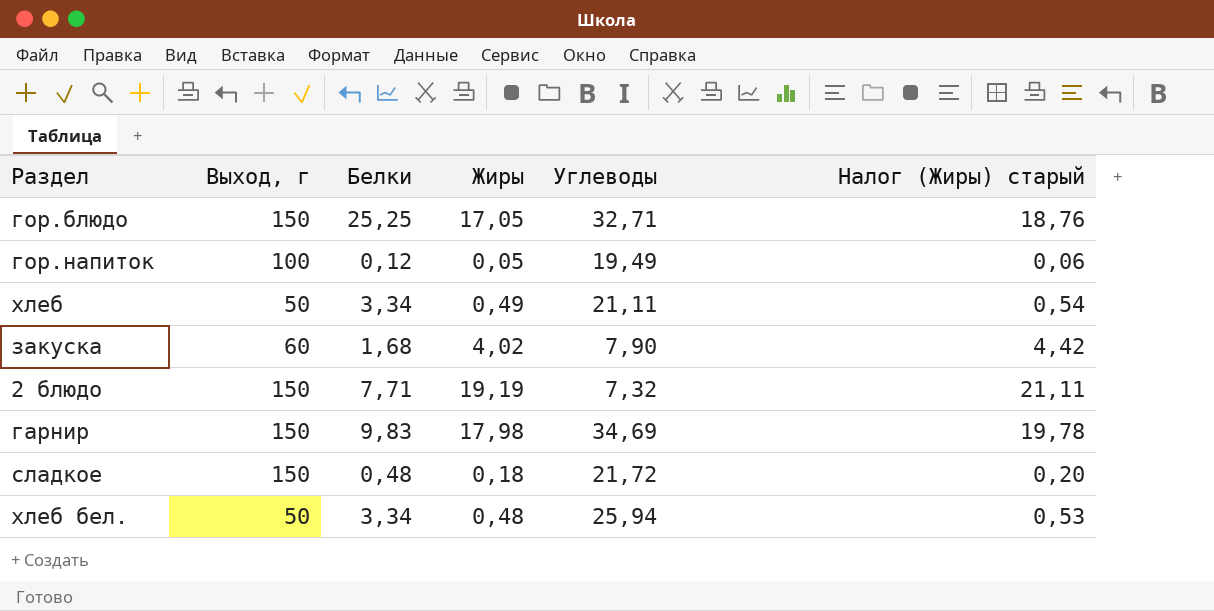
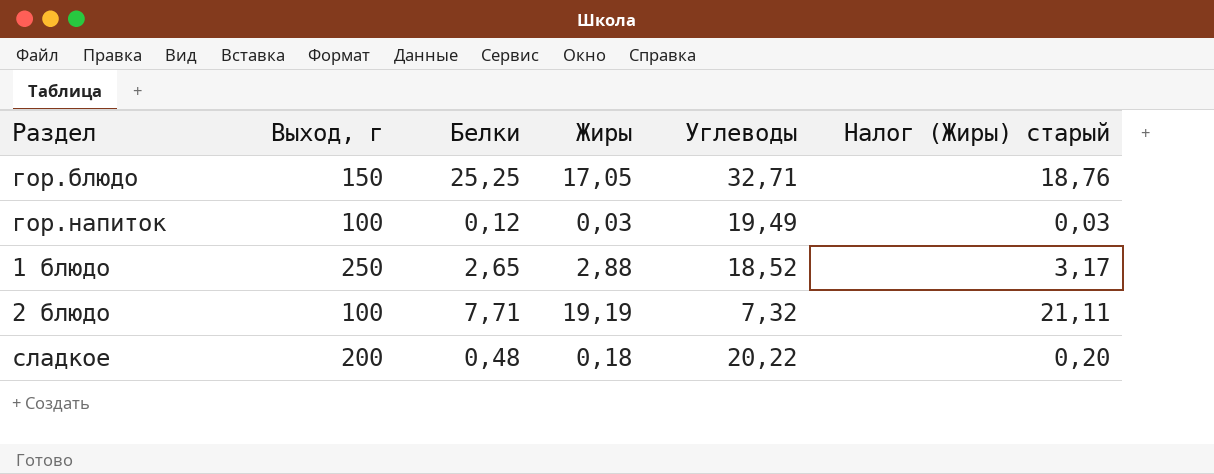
row хлеб: 50 | 3,34 | 0,49 | 21,11 | 0,54 -> none
row закуска: 60 | 1,68 | 4,02 | 7,90 | 4,42 -> none
row гарнир: 150 | 9,83 | 17,98 | 34,69 | 19,78 -> none
row хлеб бел.: 50 | 3,34 | 0,48 | 25,94 | 0,53 -> none
гор.напиток | Жиры: 0,05 -> 0,03
гор.напиток | Налог (Жиры) старый: 0,06 -> 0,03
row 1 блюдо: none -> 250 | 2,65 | 2,88 | 18,52 | 3,17
2 блюдо | Выход, г: 150 -> 100
сладкое | Выход, г: 150 -> 200
сладкое | Углеводы: 21,72 -> 20,22

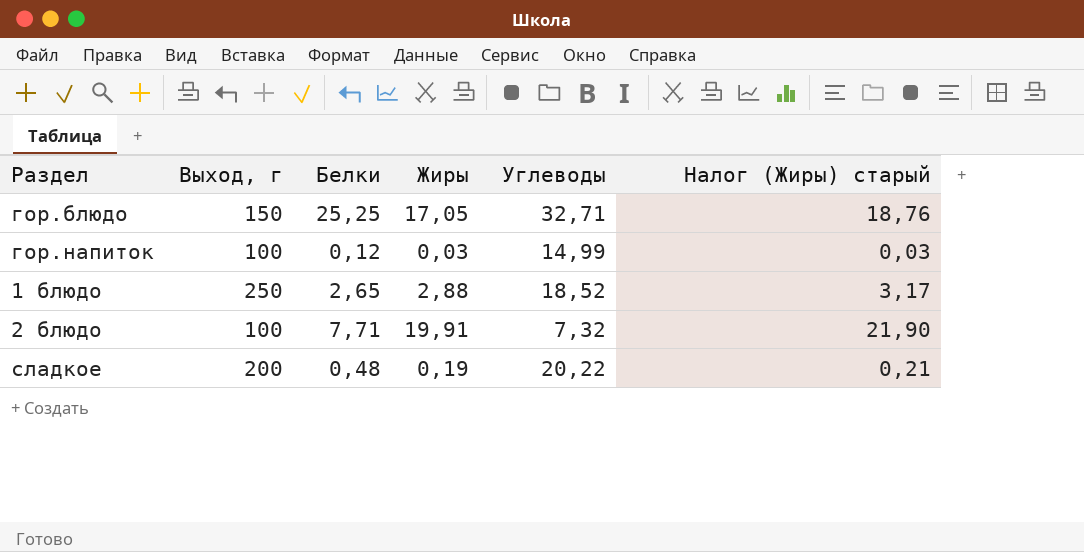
гор.напиток | Углеводы: 19,49 -> 14,99
2 блюдо | Жиры: 19,19 -> 19,91
2 блюдо | Налог (Жиры) старый: 21,11 -> 21,90
сладкое | Жиры: 0,18 -> 0,19
сладкое | Налог (Жиры) старый: 0,20 -> 0,21

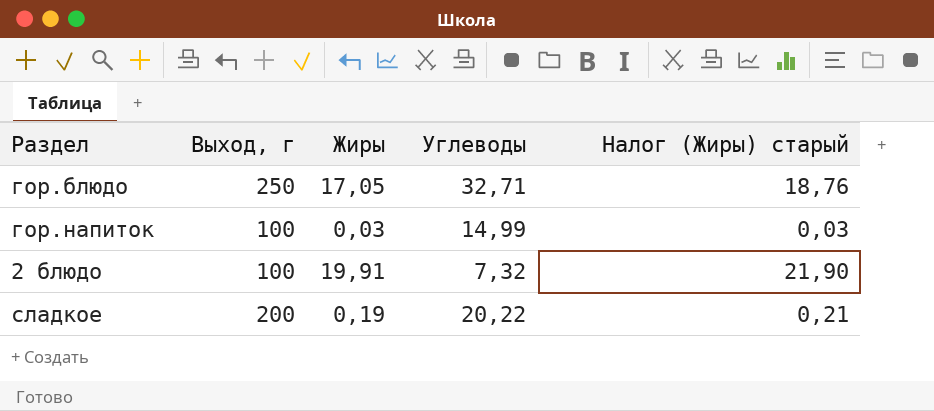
column Белки | position: 3 -> none
row 1 блюдо: 250 | 2,65 | 2,88 | 18,52 | 3,17 -> none
гор.блюдо | Выход, г: 150 -> 250

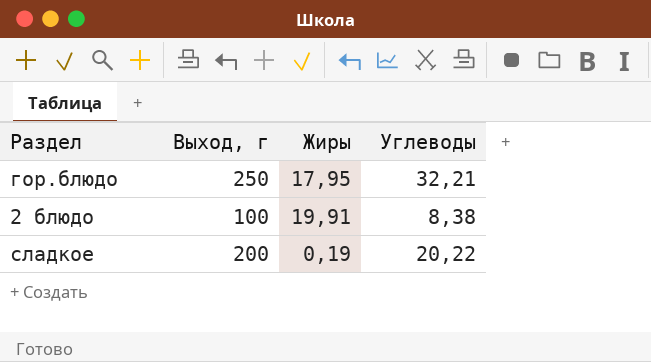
column Налог (Жиры) старый | formula: [Жиры] * 1,1 -> none
row гор.напиток: 100 | 0,03 | 14,99 | 0,03 -> none
гор.блюдо | Жиры: 17,05 -> 17,95
гор.блюдо | Углеводы: 32,71 -> 32,21
2 блюдо | Углеводы: 7,32 -> 8,38

